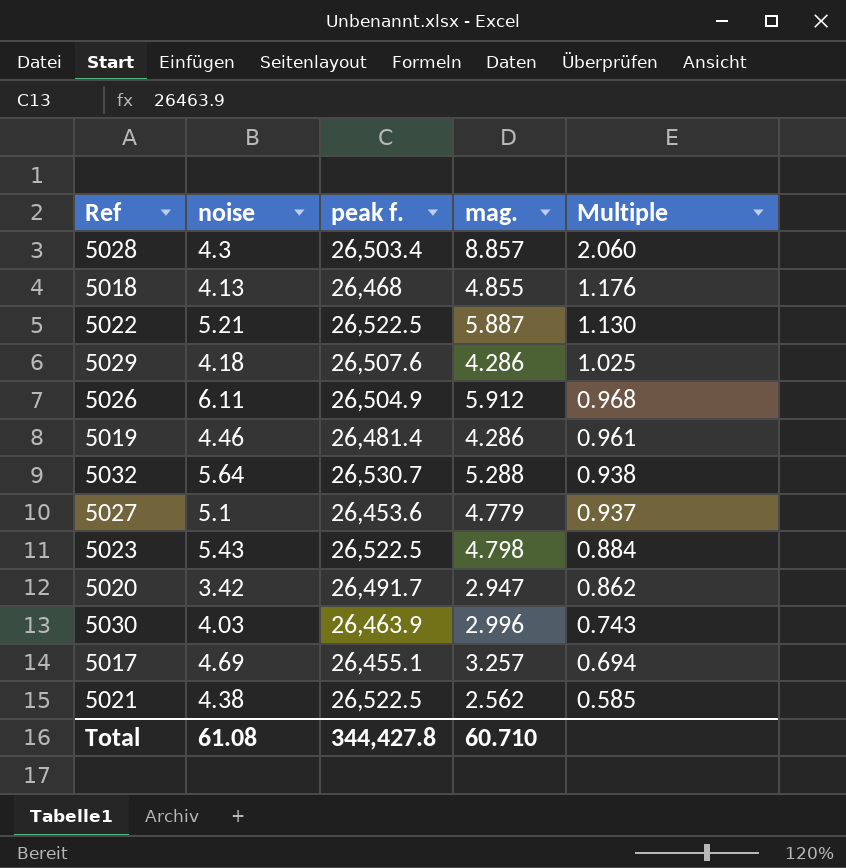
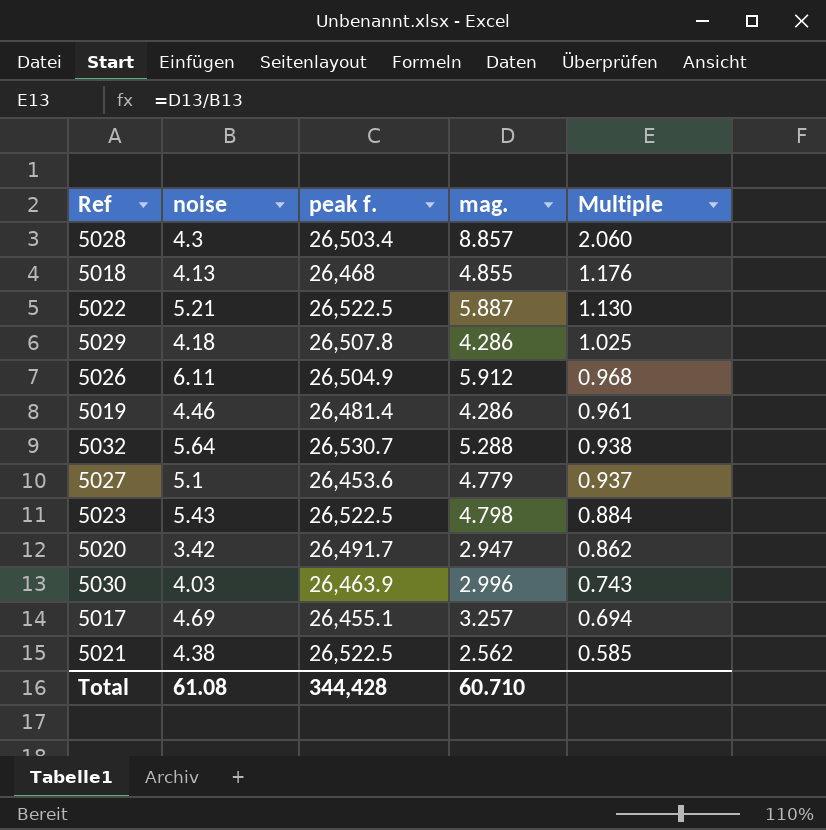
5029 | peak f.: 26,507.6 -> 26,507.8
Total | peak f.: 344,427.8 -> 344,428

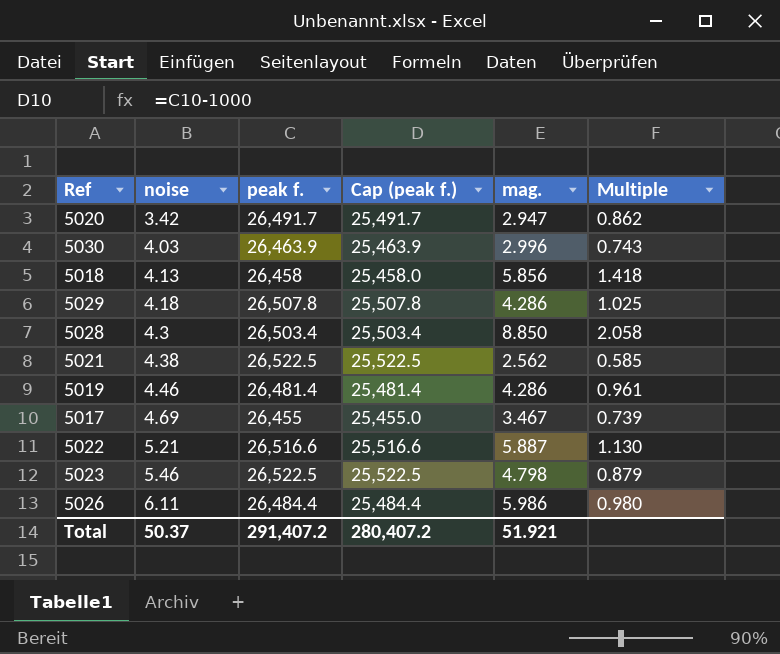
row order: Multiple descending -> noise ascending
column Cap (peak f.) | formula: none -> [peak f.] - 1000
row 5032: 5.64 | 26,530.7 | 5.288 | 0.938 -> none
row 5027: 5.1 | 26,453.6 | 4.779 | 0.937 -> none
5018 | peak f.: 26,468 -> 26,458
5018 | mag.: 4.855 -> 5.856
5018 | Multiple: 1.176 -> 1.418
5028 | mag.: 8.857 -> 8.850
5028 | Multiple: 2.060 -> 2.058
5017 | peak f.: 26,455.1 -> 26,455
5017 | mag.: 3.257 -> 3.467
5017 | Multiple: 0.694 -> 0.739
5022 | peak f.: 26,522.5 -> 26,516.6
5023 | noise: 5.43 -> 5.46
5023 | Multiple: 0.884 -> 0.879
5026 | peak f.: 26,504.9 -> 26,484.4
5026 | mag.: 5.912 -> 5.986
5026 | Multiple: 0.968 -> 0.980
Total | noise: 61.08 -> 50.37
Total | peak f.: 344,428 -> 291,407.2
Total | mag.: 60.710 -> 51.921

